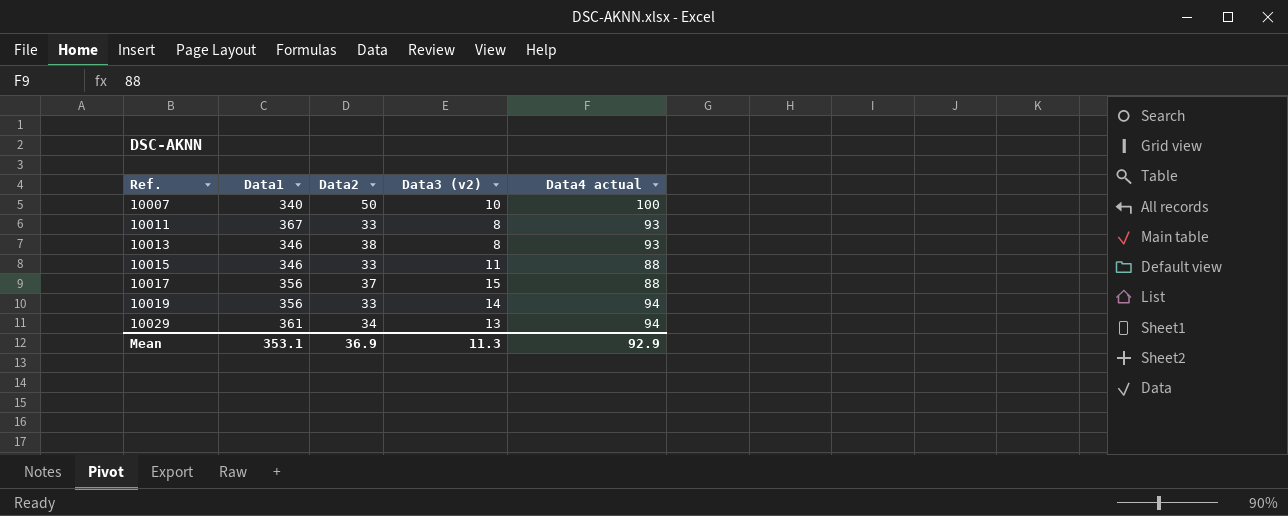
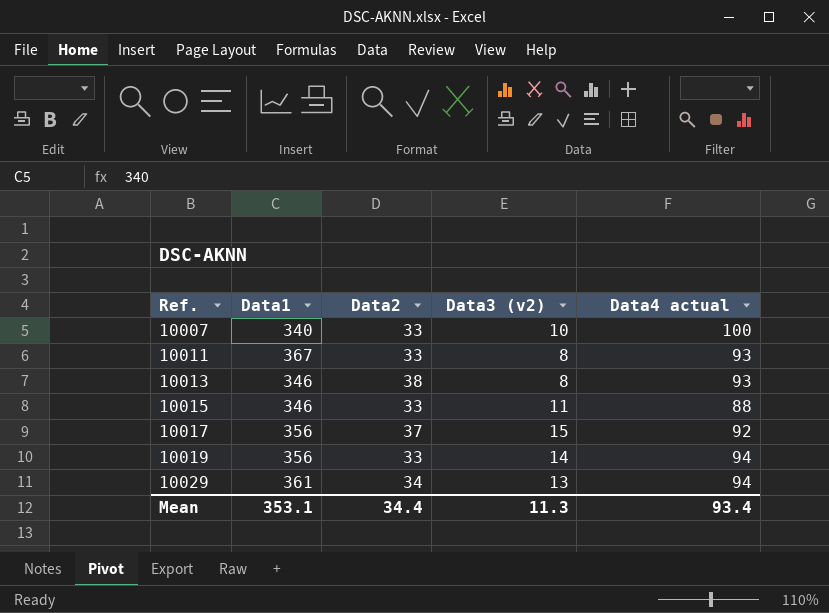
10007 | Data2: 50 -> 33
10017 | Data4 actual: 88 -> 92
Mean | Data2: 36.9 -> 34.4
Mean | Data4 actual: 92.9 -> 93.4

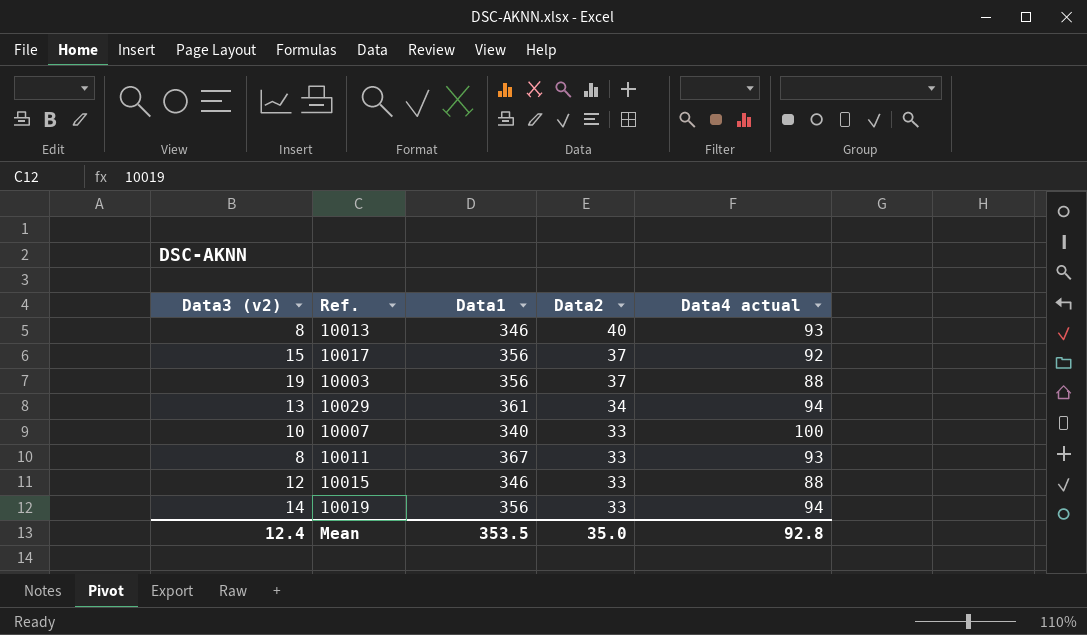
row order: Ref. ascending -> Data2 descending
column Data3 (v2) | position: 4 -> 1
10013 | Data2: 38 -> 40
row 10003: none -> 19 | 356 | 37 | 88
10015 | Data3 (v2): 11 -> 12
Mean | Data3 (v2): 11.3 -> 12.4
Mean | Data1: 353.1 -> 353.5
Mean | Data2: 34.4 -> 35.0
Mean | Data4 actual: 93.4 -> 92.8

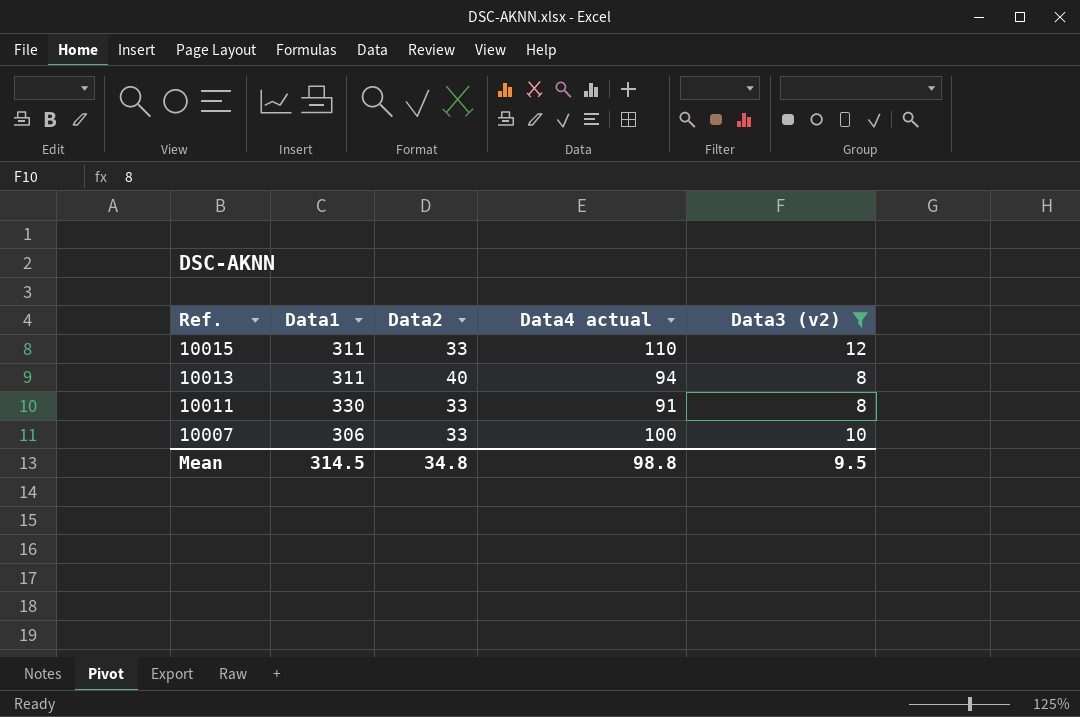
filter: none -> Data3 (v2) <= 12
row order: Data2 descending -> Ref. descending
column Data3 (v2) | position: 1 -> 5
10015 | Data1: 346 -> 311
10015 | Data4 actual: 88 -> 110
10013 | Data1: 346 -> 311
10013 | Data4 actual: 93 -> 94
10011 | Data1: 367 -> 330
10011 | Data4 actual: 93 -> 91
10007 | Data1: 340 -> 306
Mean | Data1: 353.5 -> 314.5
Mean | Data2: 35.0 -> 34.8
Mean | Data4 actual: 92.8 -> 98.8
Mean | Data3 (v2): 12.4 -> 9.5

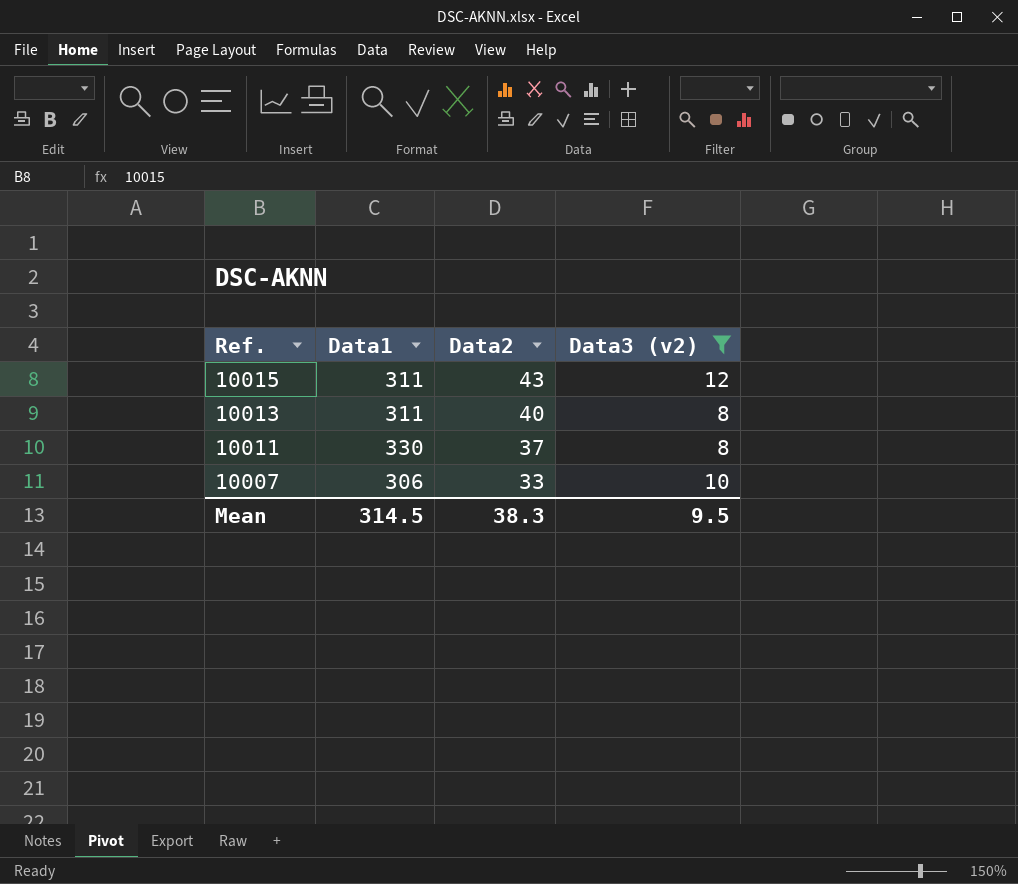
column Data4 actual | position: 4 -> none
10015 | Data2: 33 -> 43
10011 | Data2: 33 -> 37
Mean | Data2: 34.8 -> 38.3

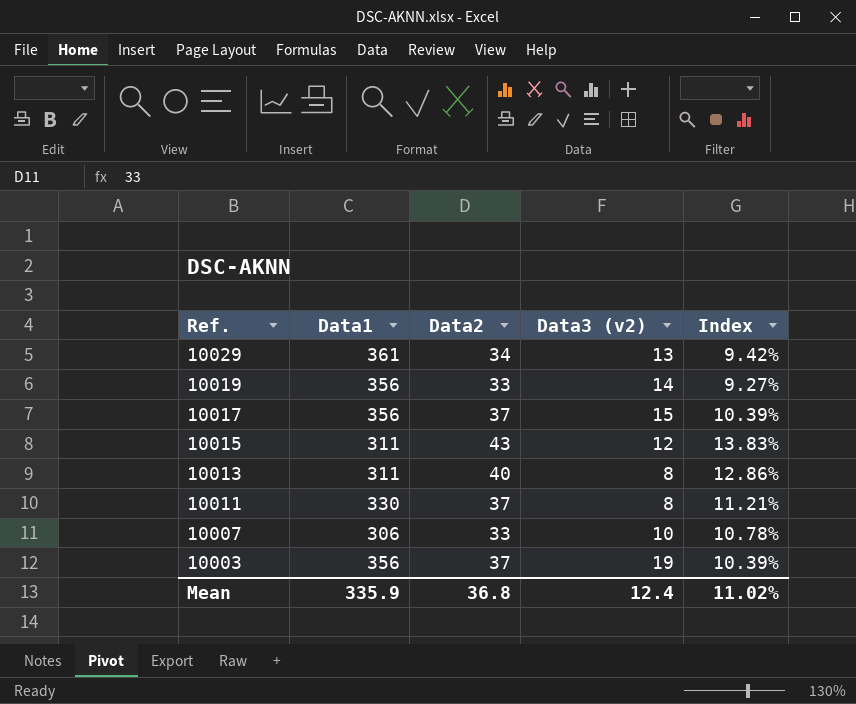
filter: Data3 (v2) <= 12 -> none
column Index | formula: none -> [Data2] / [Data1]
Mean | Data1: 314.5 -> 335.9
Mean | Data2: 38.3 -> 36.8
Mean | Data3 (v2): 9.5 -> 12.4

